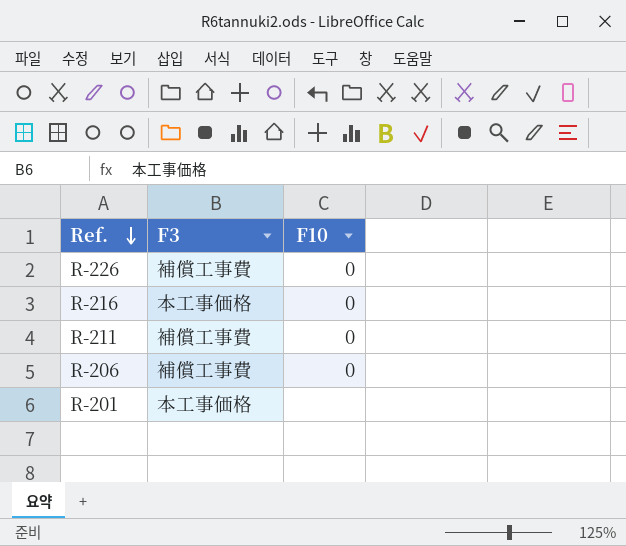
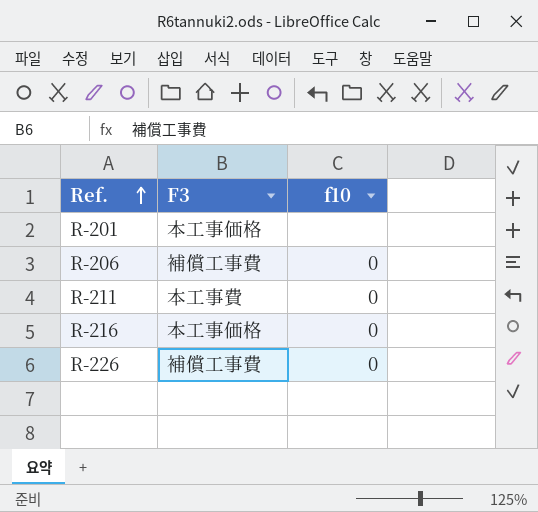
row order: Ref. descending -> Ref. ascending
column name: F10 -> f10
R-211 | F3: 補償工事費 -> 本工事費

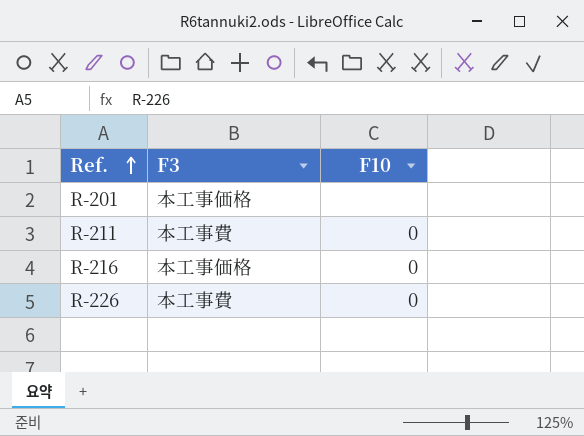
column name: f10 -> F10
row R-206: 補償工事費 | 0 -> none
R-226 | F3: 補償工事費 -> 本工事費

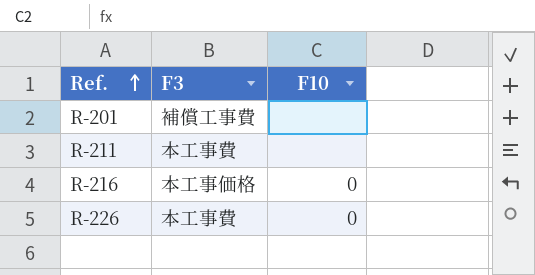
R-201 | F3: 本工事価格 -> 補償工事費
R-211 | F10: 0 -> none

